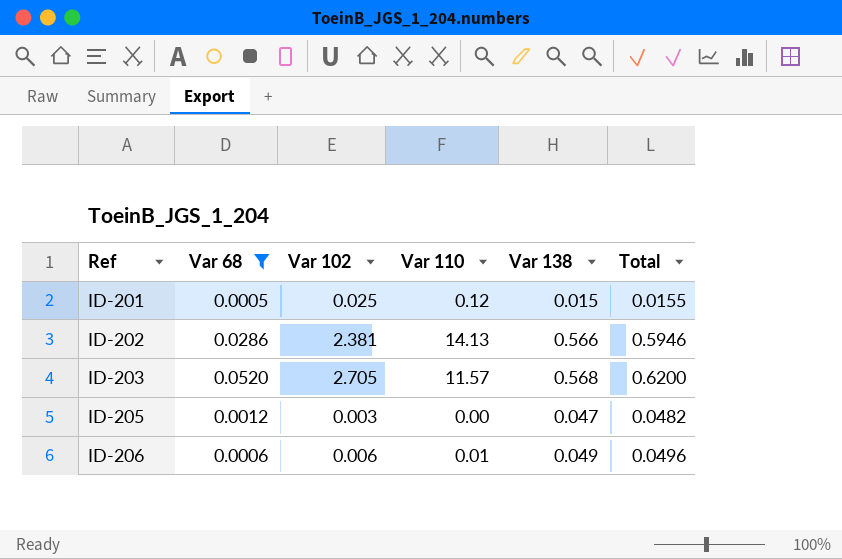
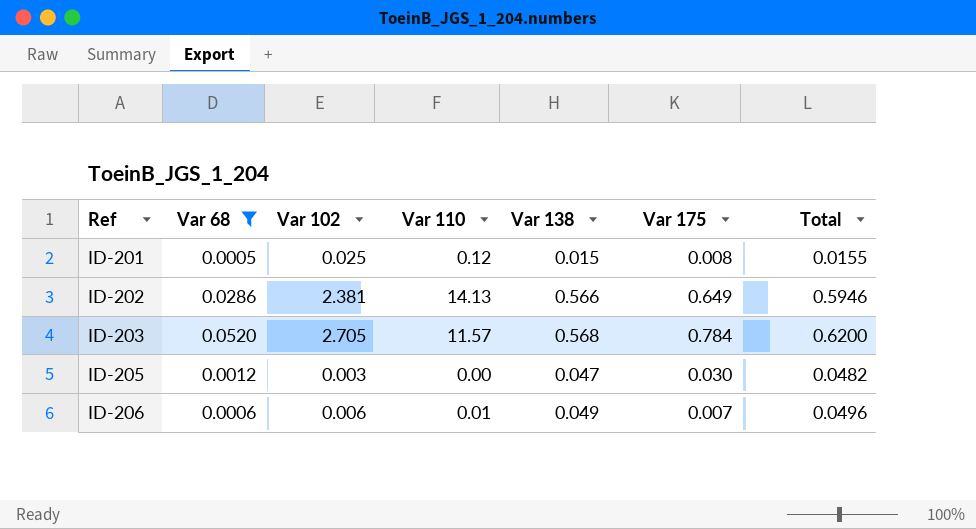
column Var 175 | position: none -> 6

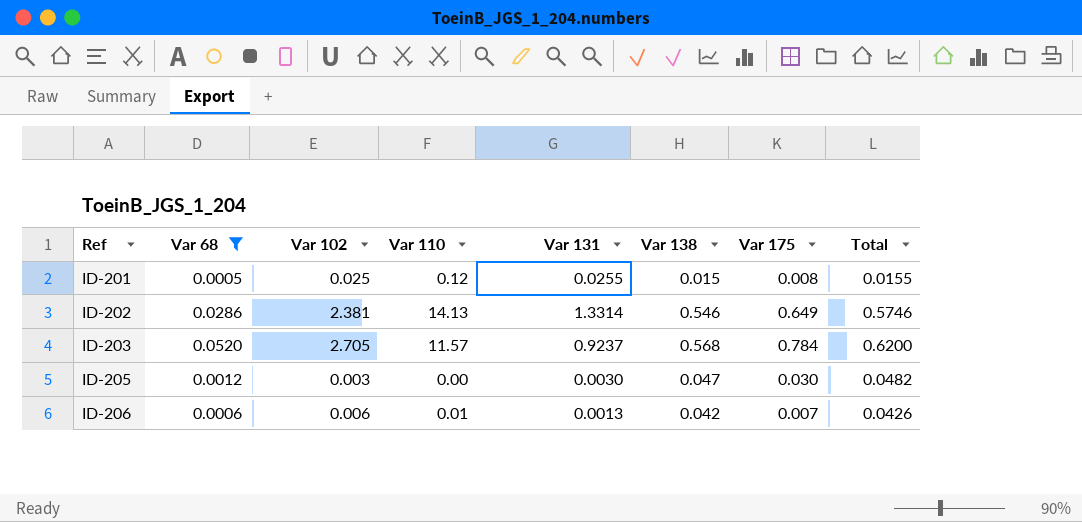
column Var 131 | position: none -> 5
ID-202 | Var 138: 0.566 -> 0.546
ID-202 | Total: 0.5946 -> 0.5746
ID-206 | Var 138: 0.049 -> 0.042
ID-206 | Total: 0.0496 -> 0.0426

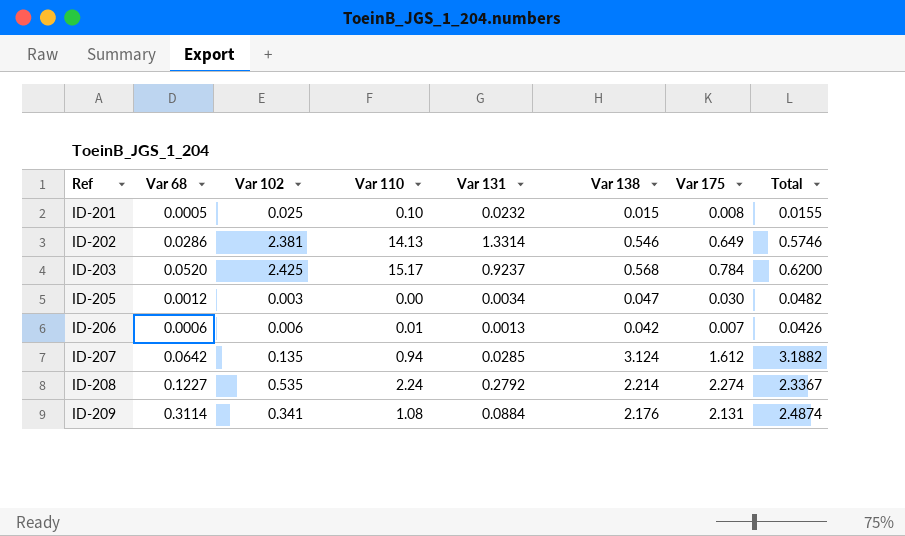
filter: Var 68 <= 0.0520 -> none
ID-201 | Var 110: 0.12 -> 0.10
ID-201 | Var 131: 0.0255 -> 0.0232
ID-203 | Var 102: 2.705 -> 2.425
ID-203 | Var 110: 11.57 -> 15.17
ID-205 | Var 131: 0.0030 -> 0.0034

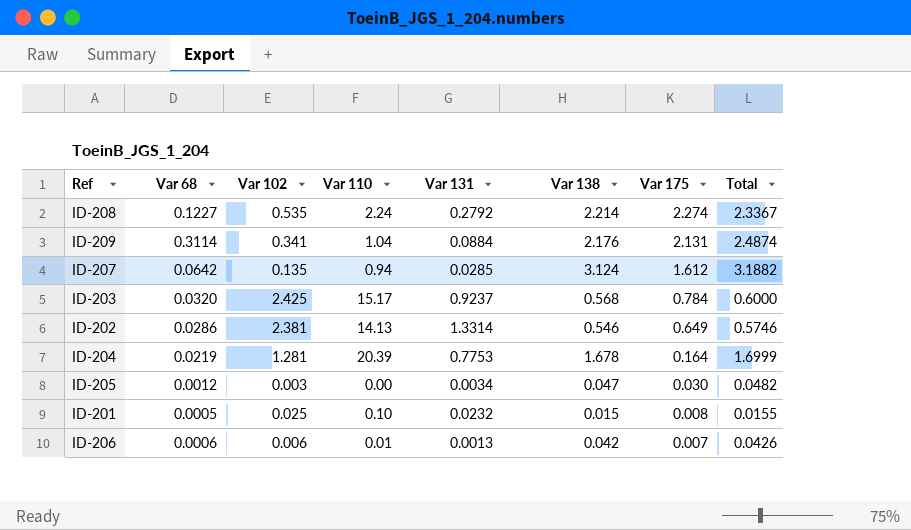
row order: Ref ascending -> Var 175 descending
ID-209 | Var 110: 1.08 -> 1.04
ID-203 | Var 68: 0.0520 -> 0.0320
ID-203 | Total: 0.6200 -> 0.6000
row ID-204: none -> 0.0219 | 1.281 | 20.39 | 0.7753 | 1.678 | 0.164 | 1.6999

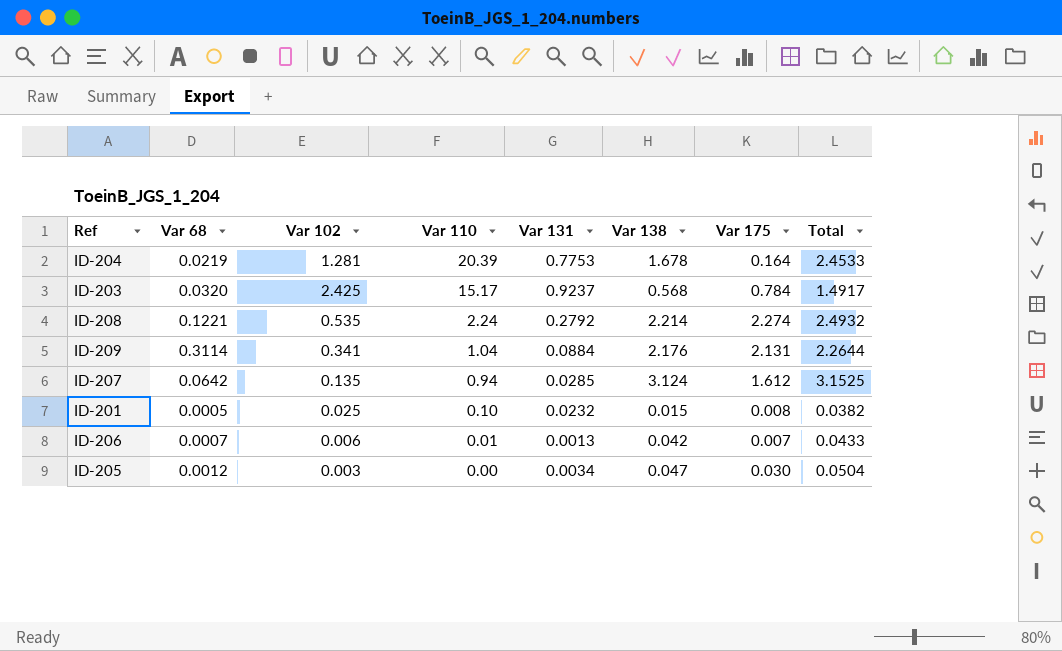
row order: Var 175 descending -> Var 110 descending
column Total | formula: [Var 68] + [Var 138] -> [Var 131] + [Var 138]
row ID-202: 0.0286 | 2.381 | 14.13 | 1.3314 | 0.546 | 0.649 | 0.5746 -> none
ID-208 | Var 68: 0.1227 -> 0.1221
ID-206 | Var 68: 0.0006 -> 0.0007

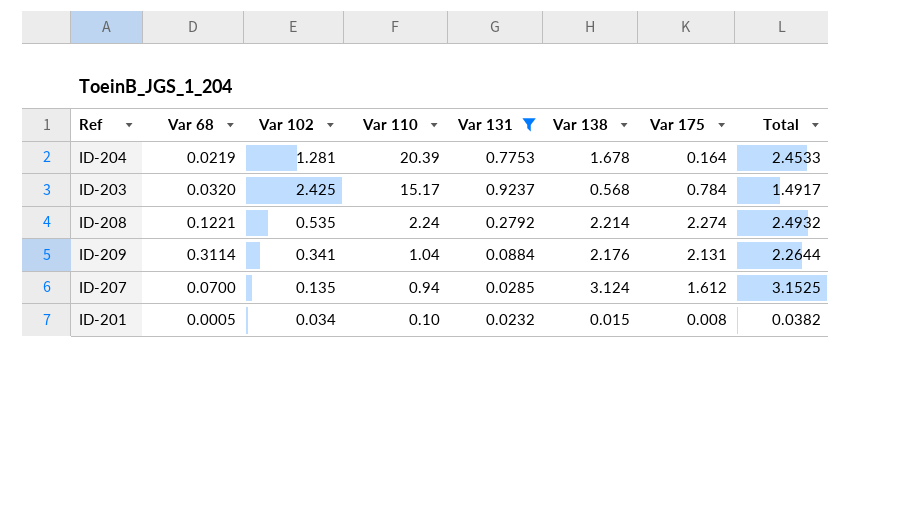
filter: none -> Var 131 >= 0.0232
ID-207 | Var 68: 0.0642 -> 0.0700
ID-201 | Var 102: 0.025 -> 0.034

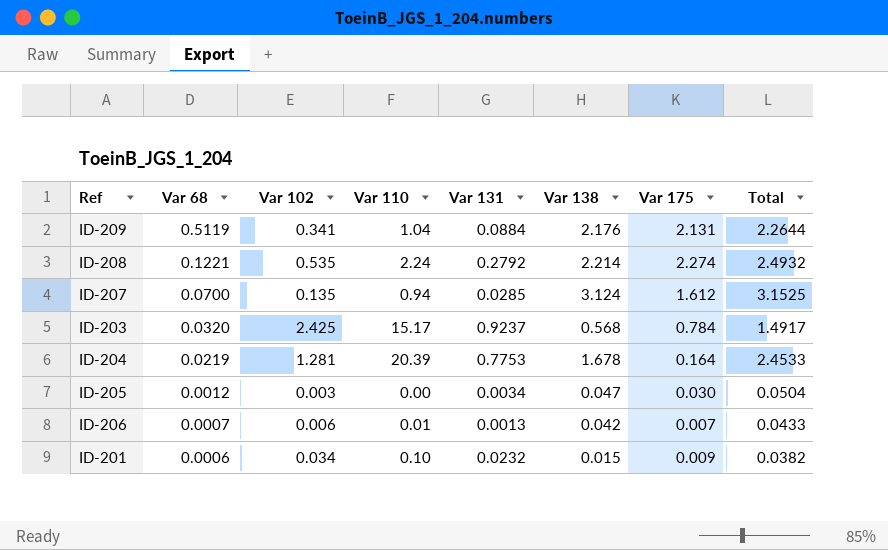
filter: Var 131 >= 0.0232 -> none
row order: Var 110 descending -> Var 68 descending
ID-209 | Var 68: 0.3114 -> 0.5119
ID-201 | Var 68: 0.0005 -> 0.0006
ID-201 | Var 175: 0.008 -> 0.009

